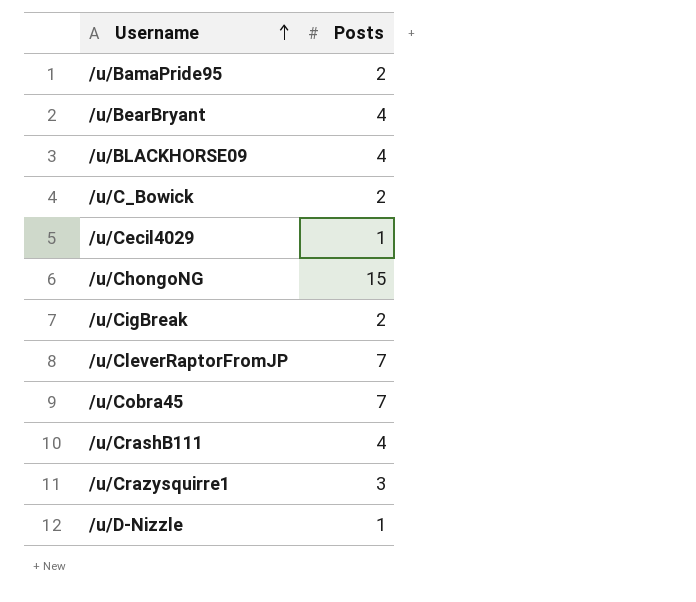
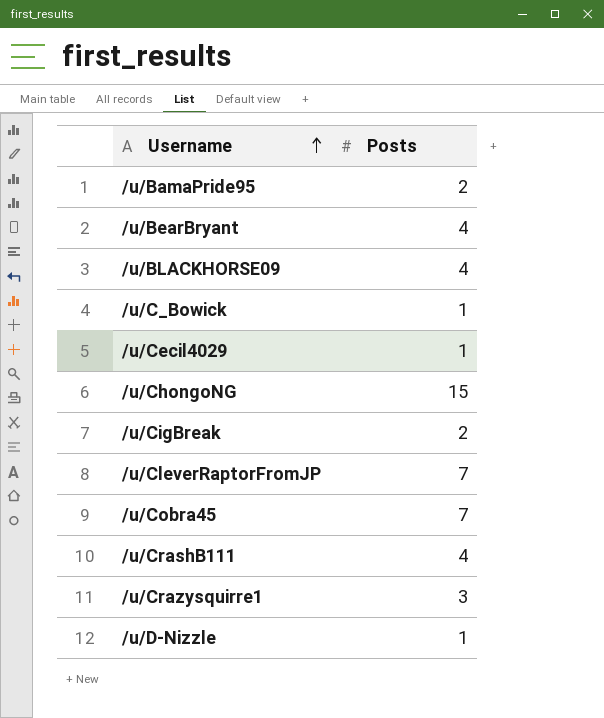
/u/C_Bowick | Posts: 2 -> 1

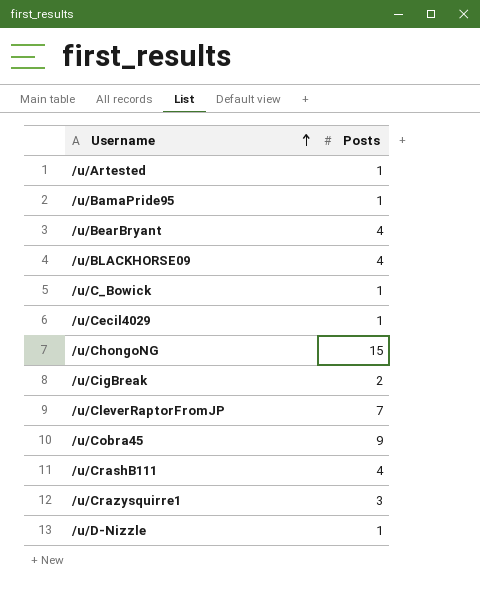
row /u/Artested: none -> 1
/u/BamaPride95 | Posts: 2 -> 1
/u/Cobra45 | Posts: 7 -> 9

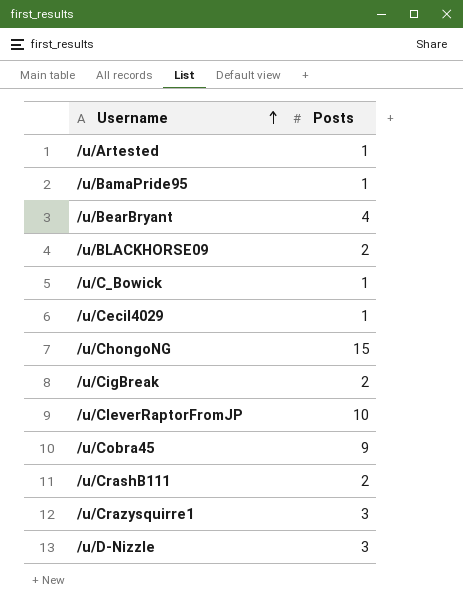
/u/BLACKHORSE09 | Posts: 4 -> 2
/u/CleverRaptorFromJP | Posts: 7 -> 10
/u/CrashB111 | Posts: 4 -> 2
/u/D-Nizzle | Posts: 1 -> 3

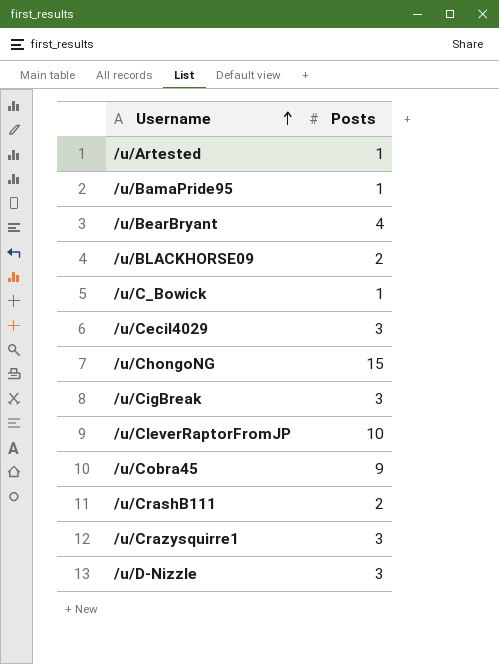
/u/Cecil4029 | Posts: 1 -> 3
/u/CigBreak | Posts: 2 -> 3

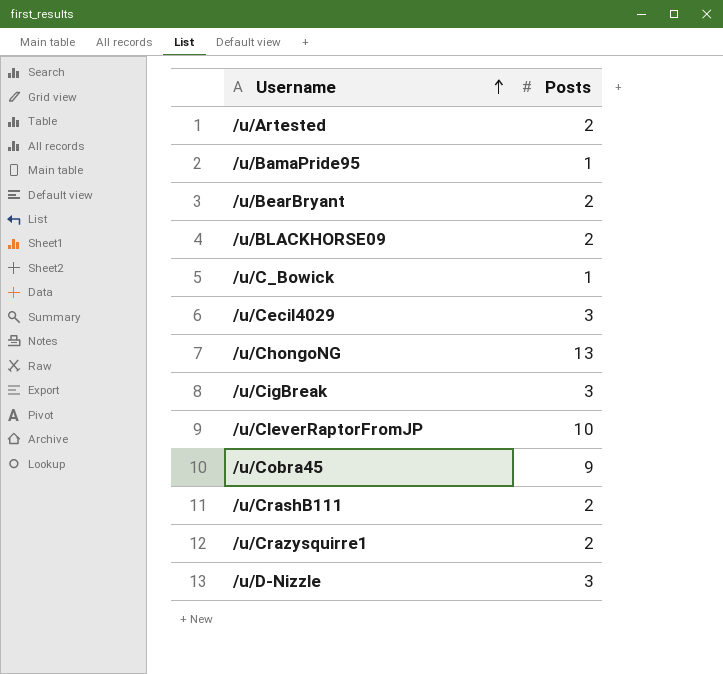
/u/Artested | Posts: 1 -> 2
/u/BearBryant | Posts: 4 -> 2
/u/ChongoNG | Posts: 15 -> 13
/u/Crazysquirre1 | Posts: 3 -> 2

